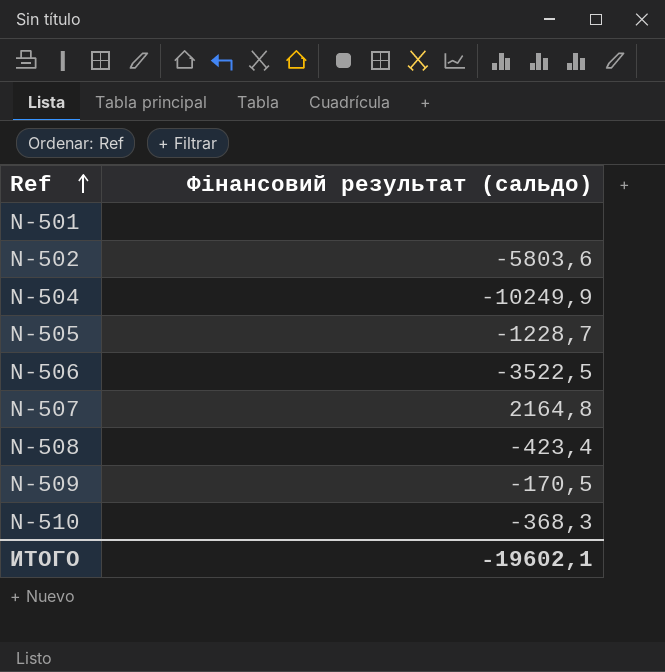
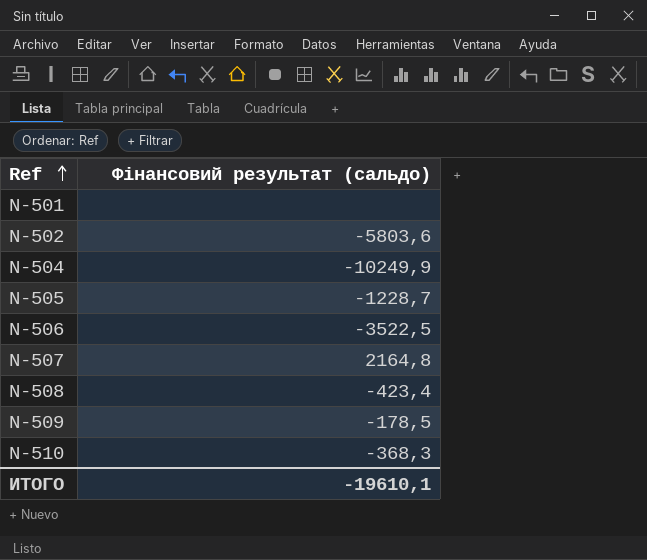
N-509 | Фінансовий результат (сальдо): -170,5 -> -178,5
ИТОГО | Фінансовий результат (сальдо): -19602,1 -> -19610,1

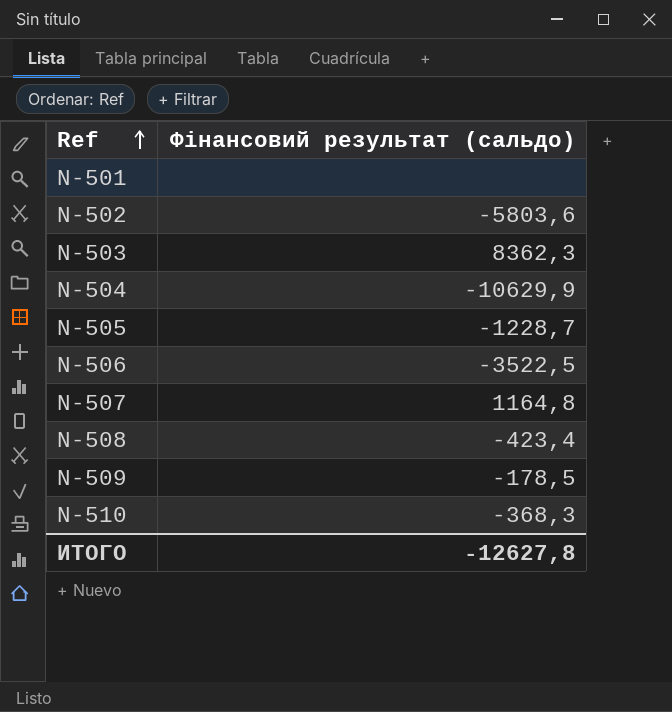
row N-503: none -> 8362,3
N-504 | Фінансовий результат (сальдо): -10249,9 -> -10629,9
N-507 | Фінансовий результат (сальдо): 2164,8 -> 1164,8
ИТОГО | Фінансовий результат (сальдо): -19610,1 -> -12627,8

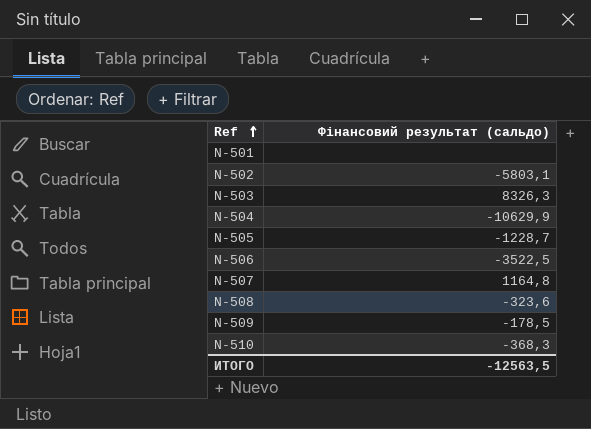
N-502 | Фінансовий результат (сальдо): -5803,6 -> -5803,1
N-503 | Фінансовий результат (сальдо): 8362,3 -> 8326,3
N-508 | Фінансовий результат (сальдо): -423,4 -> -323,6
ИТОГО | Фінансовий результат (сальдо): -12627,8 -> -12563,5

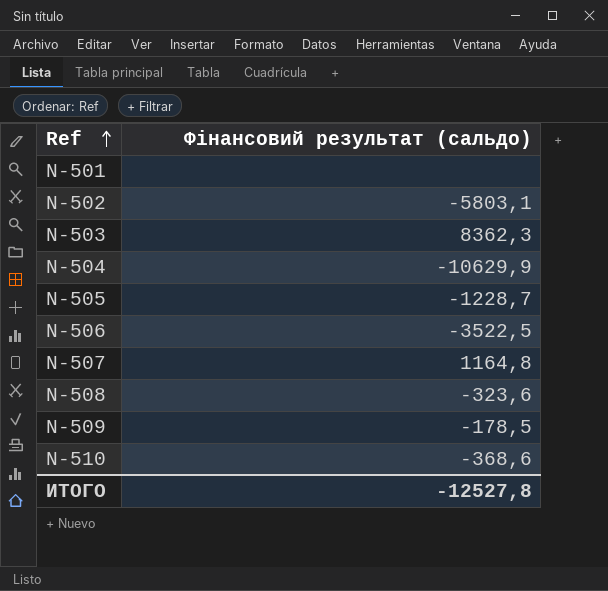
N-503 | Фінансовий результат (сальдо): 8326,3 -> 8362,3
N-510 | Фінансовий результат (сальдо): -368,3 -> -368,6
ИТОГО | Фінансовий результат (сальдо): -12563,5 -> -12527,8

